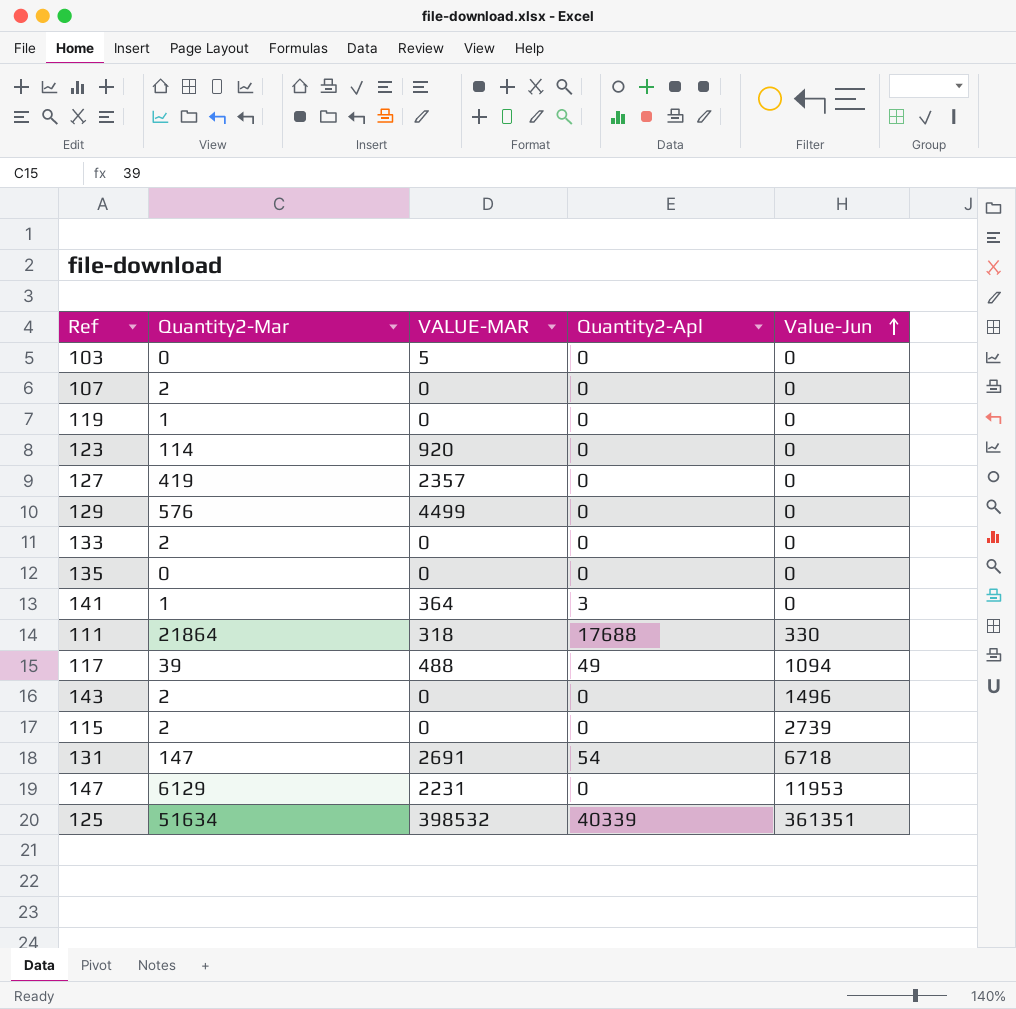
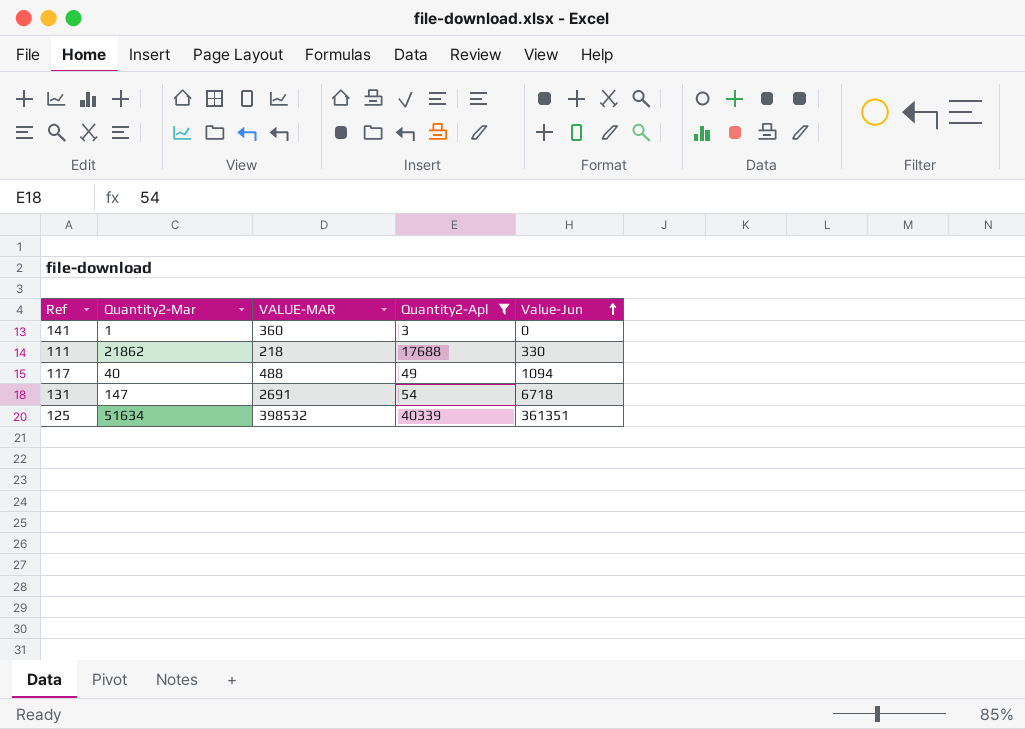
filter: none -> Quantity2-Apl != 0
141 | VALUE-MAR: 364 -> 360
111 | Quantity2-Mar: 21864 -> 21862
111 | VALUE-MAR: 318 -> 218
117 | Quantity2-Mar: 39 -> 40

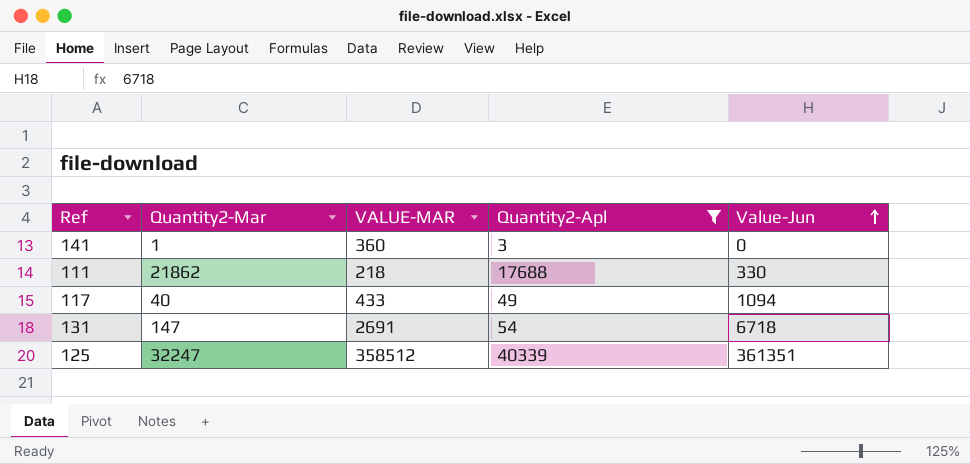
117 | VALUE-MAR: 488 -> 433
125 | Quantity2-Mar: 51634 -> 32247
125 | VALUE-MAR: 398532 -> 358512

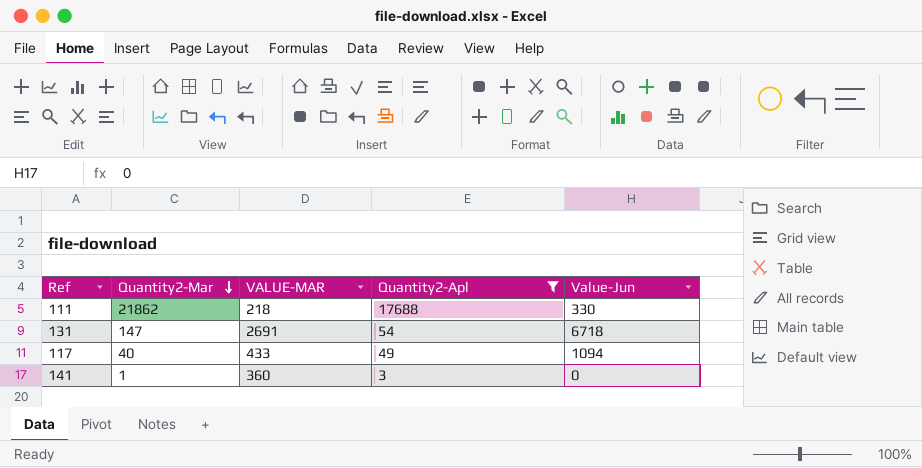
row order: Value-Jun ascending -> Quantity2-Mar descending
row 125: 32247 | 358512 | 40339 | 361351 -> none

